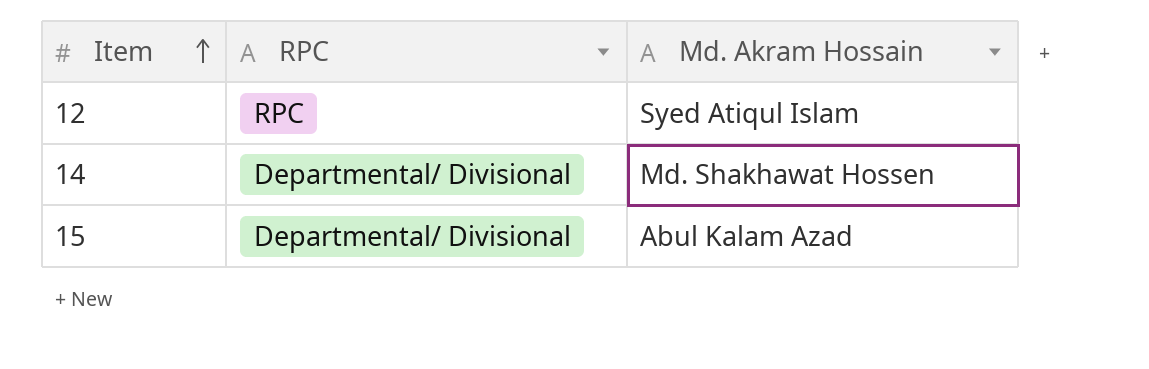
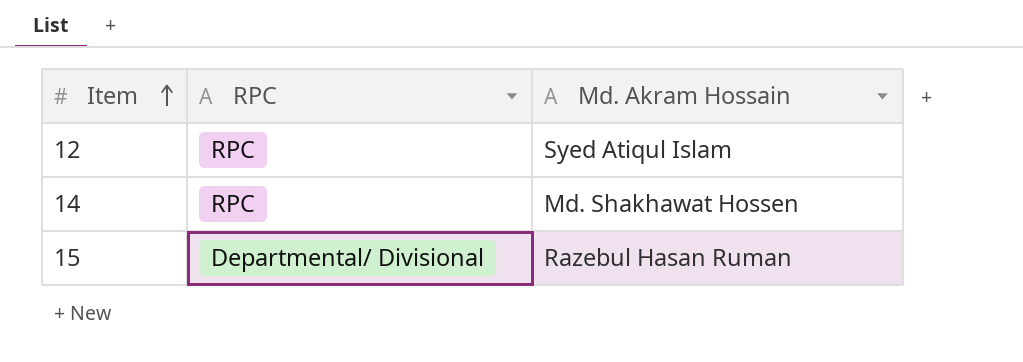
14 | RPC: Departmental/ Divisional -> RPC
15 | Md. Akram Hossain: Abul Kalam Azad -> Razebul Hasan Ruman

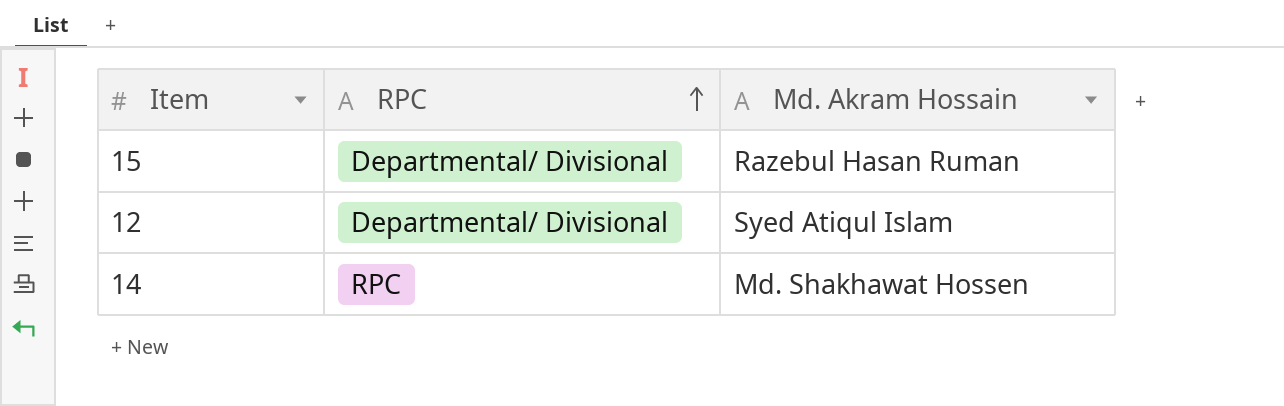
row order: Item ascending -> RPC ascending
12 | RPC: RPC -> Departmental/ Divisional

